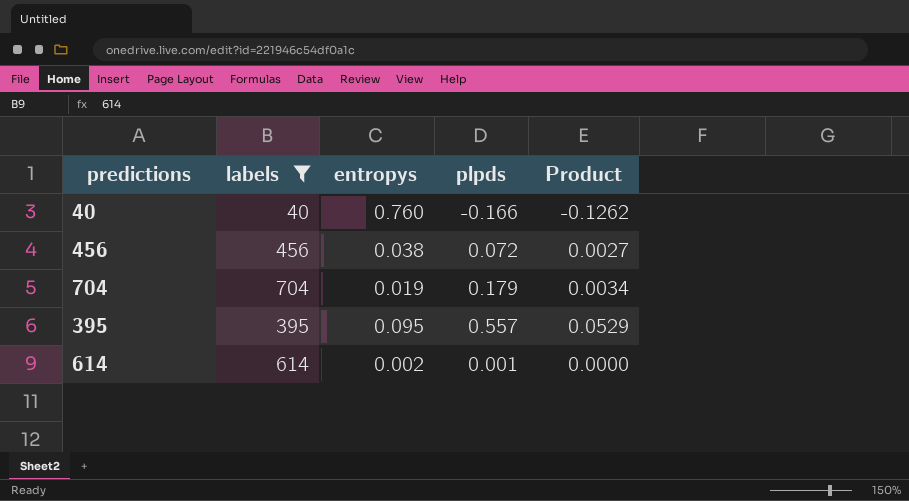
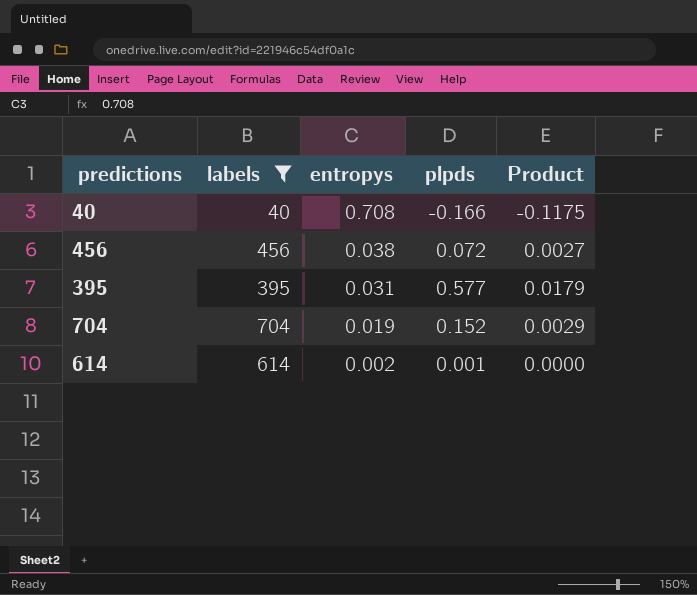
row order: none -> entropys descending
40 | entropys: 0.760 -> 0.708
40 | Product: -0.1262 -> -0.1175
395 | entropys: 0.095 -> 0.031
395 | plpds: 0.557 -> 0.577
395 | Product: 0.0529 -> 0.0179
704 | plpds: 0.179 -> 0.152
704 | Product: 0.0034 -> 0.0029

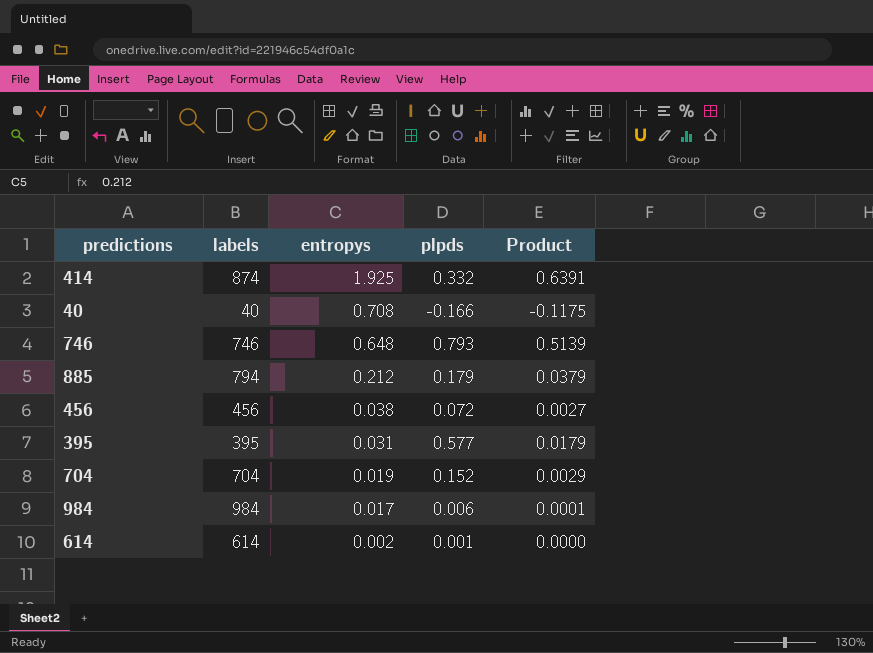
filter: labels <= 704 -> none

